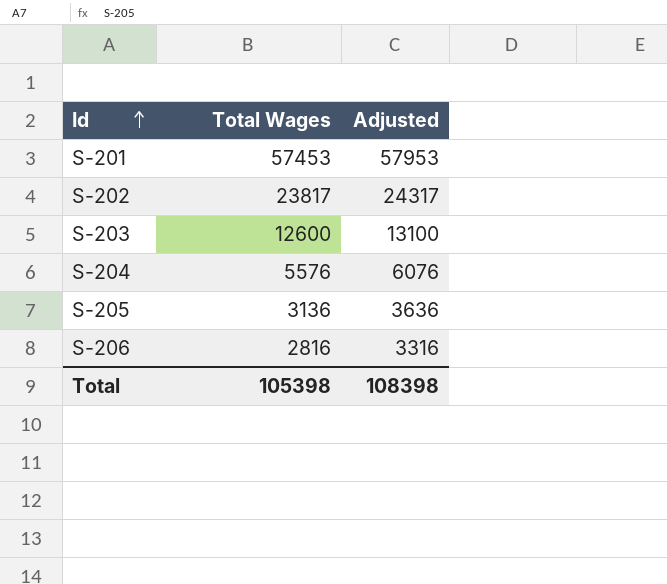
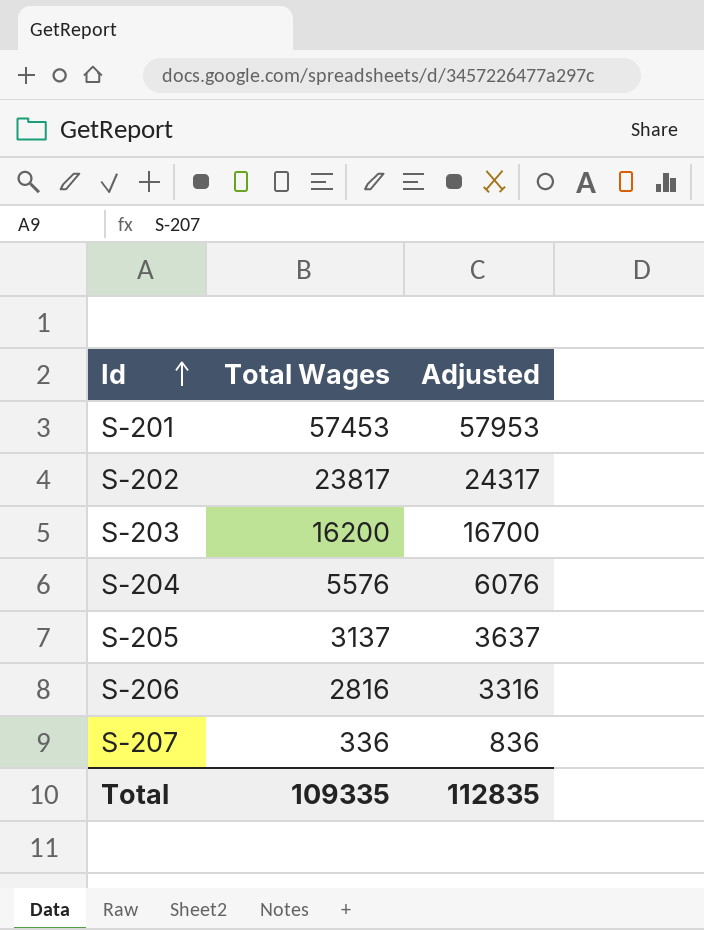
S-203 | Total Wages: 12600 -> 16200
S-203 | Adjusted: 13100 -> 16700
S-205 | Total Wages: 3136 -> 3137
S-205 | Adjusted: 3636 -> 3637
row S-207: none -> 336 | 836
Total | Total Wages: 105398 -> 109335
Total | Adjusted: 108398 -> 112835

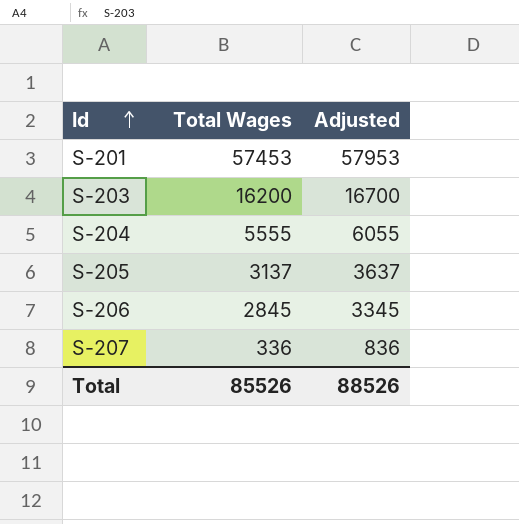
row S-202: 23817 | 24317 -> none
S-204 | Total Wages: 5576 -> 5555
S-204 | Adjusted: 6076 -> 6055
S-206 | Total Wages: 2816 -> 2845
S-206 | Adjusted: 3316 -> 3345
Total | Total Wages: 109335 -> 85526
Total | Adjusted: 112835 -> 88526

